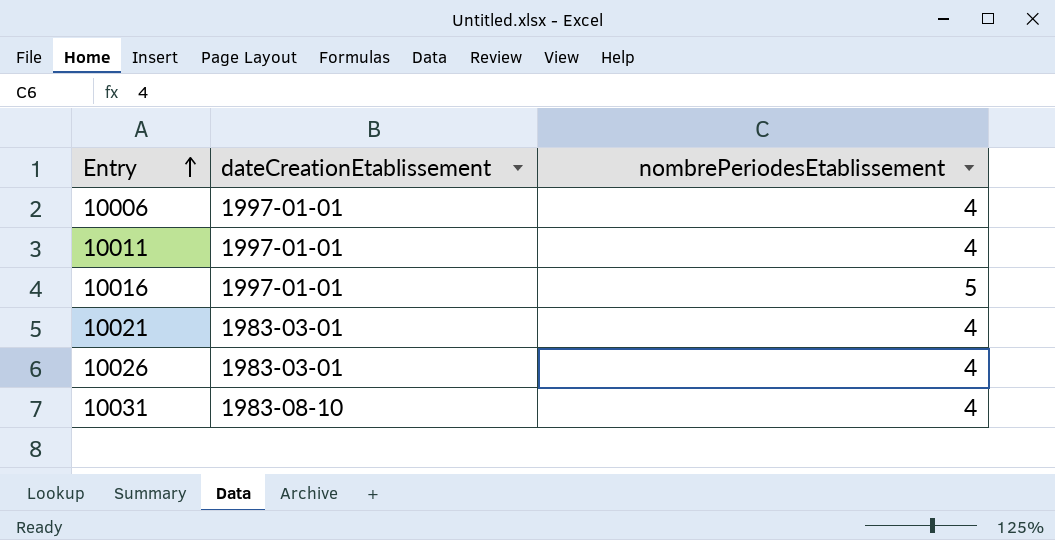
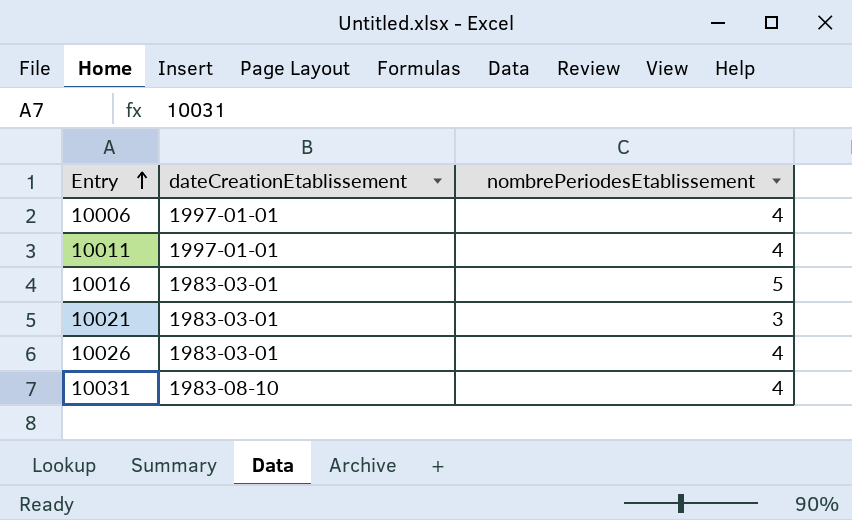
10016 | dateCreationEtablissement: 1997-01-01 -> 1983-03-01
10021 | nombrePeriodesEtablissement: 4 -> 3

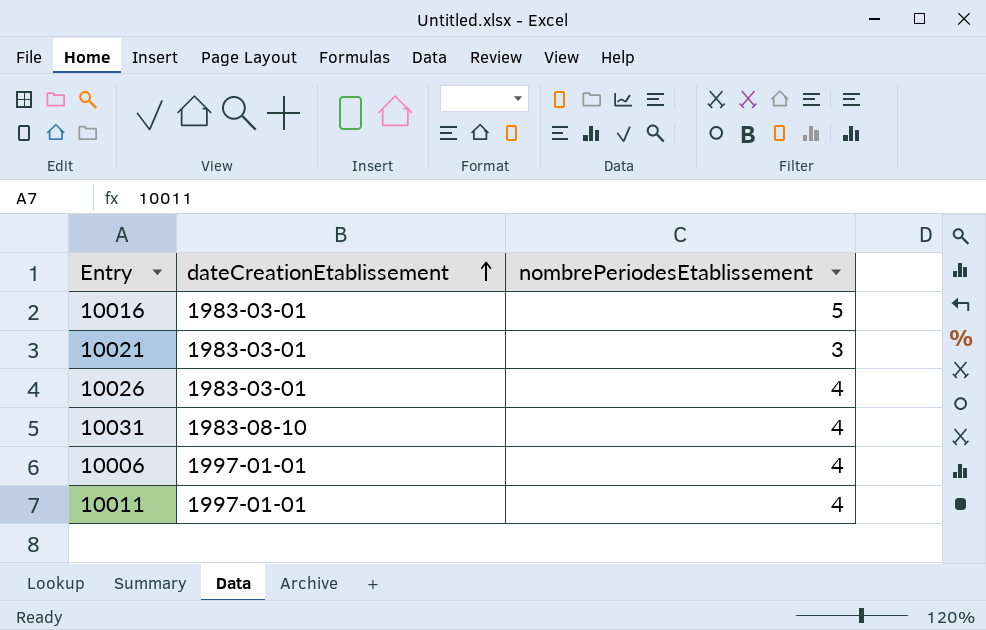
row order: Entry ascending -> dateCreationEtablissement ascending

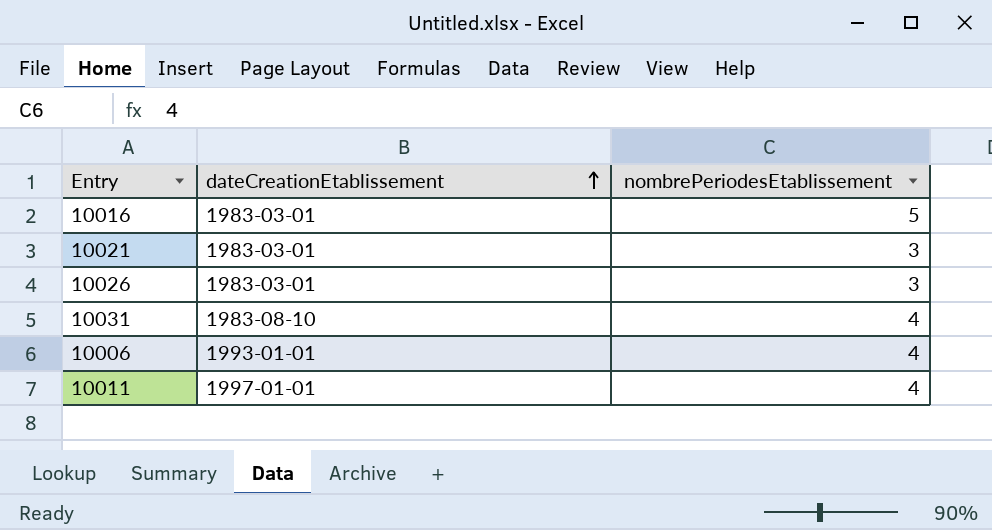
10026 | nombrePeriodesEtablissement: 4 -> 3
10006 | dateCreationEtablissement: 1997-01-01 -> 1993-01-01

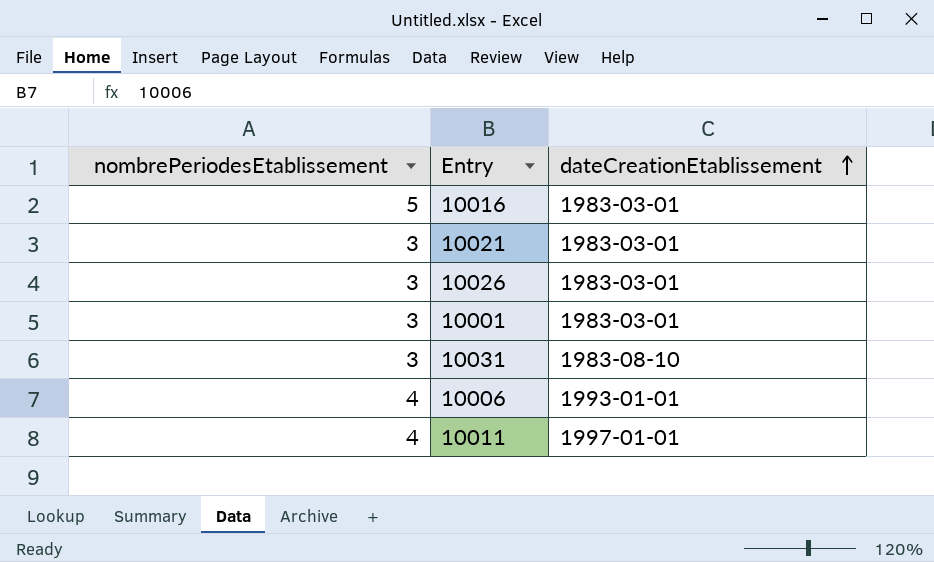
column nombrePeriodesEtablissement | position: 3 -> 1
row 10001: none -> 3 | 1983-03-01
10031 | nombrePeriodesEtablissement: 4 -> 3

